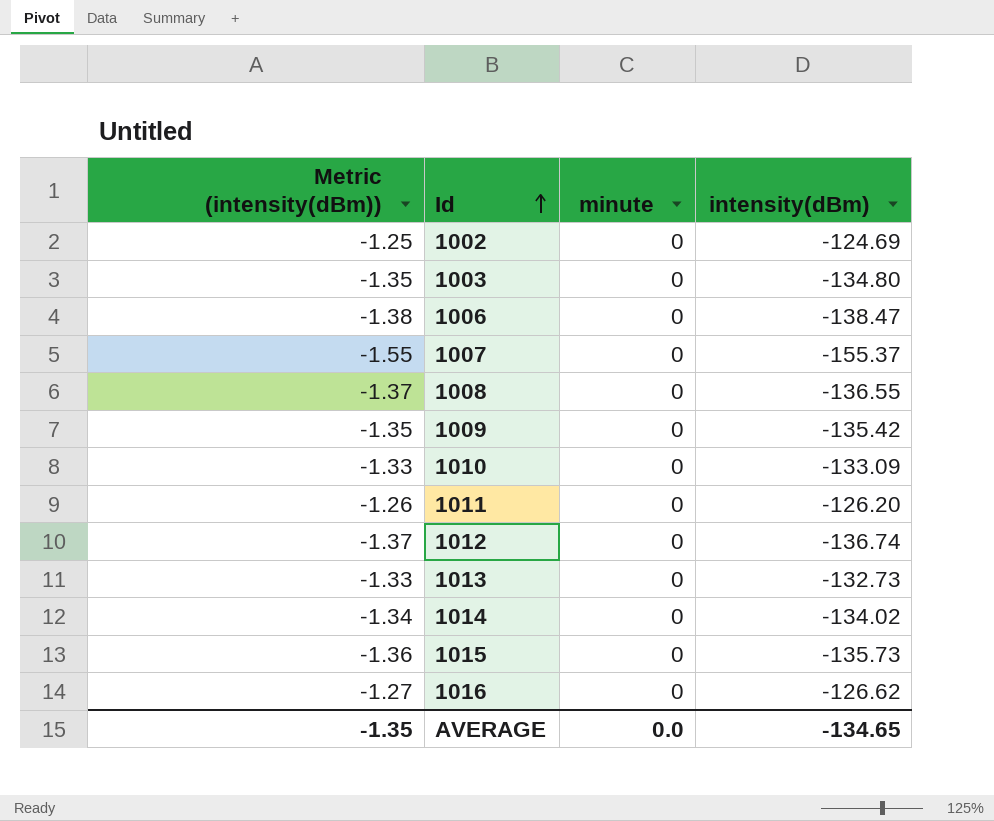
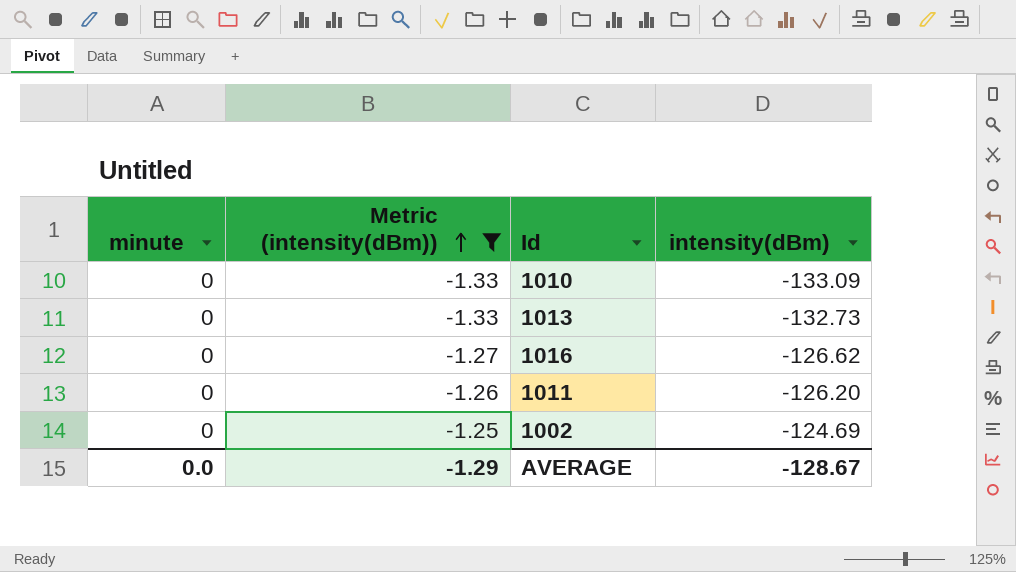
filter: none -> Metric (intensity(dBm)) >= -1.33
row order: Id ascending -> Metric (intensity(dBm)) ascending
column minute | position: 3 -> 1
AVERAGE | Metric (intensity(dBm)): -1.35 -> -1.29
AVERAGE | intensity(dBm): -134.65 -> -128.67

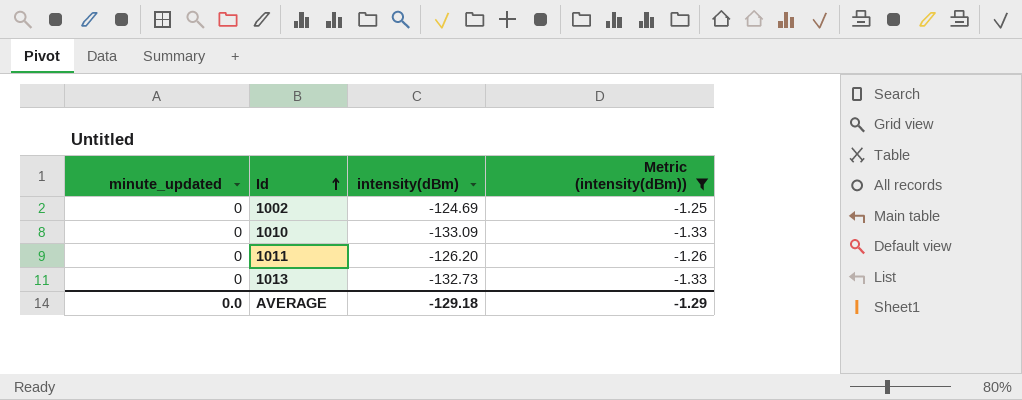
row order: Metric (intensity(dBm)) ascending -> Id ascending
column name: minute -> minute_updated
column Metric (intensity(dBm)) | position: 2 -> 4
row 1016: 0 | -1.27 | -126.62 -> none
AVERAGE | intensity(dBm): -128.67 -> -129.18

